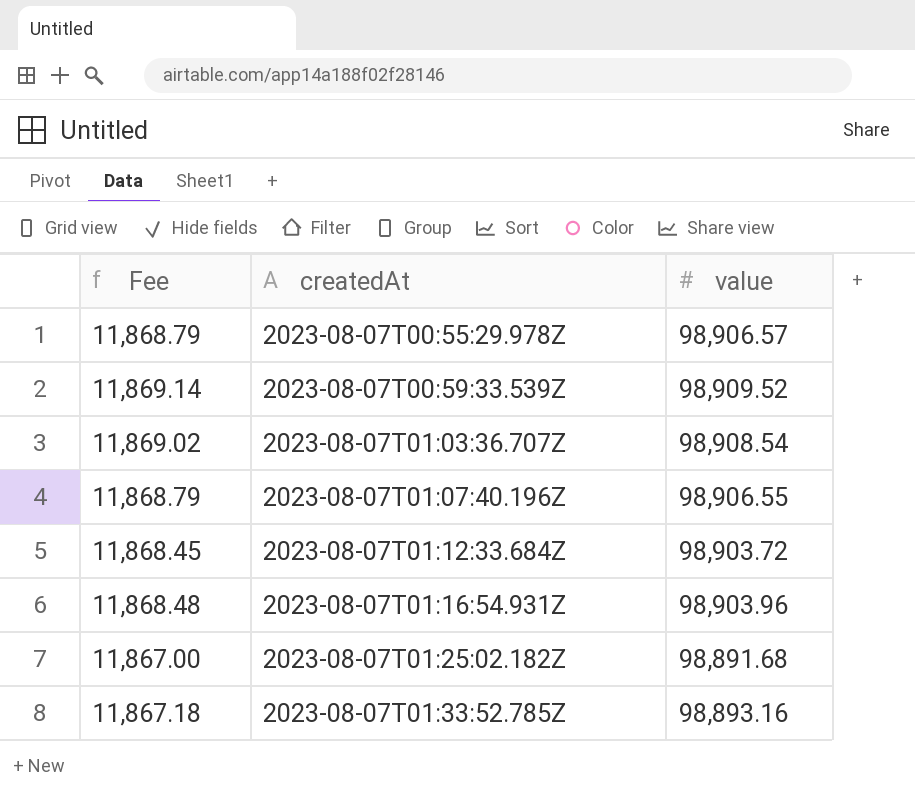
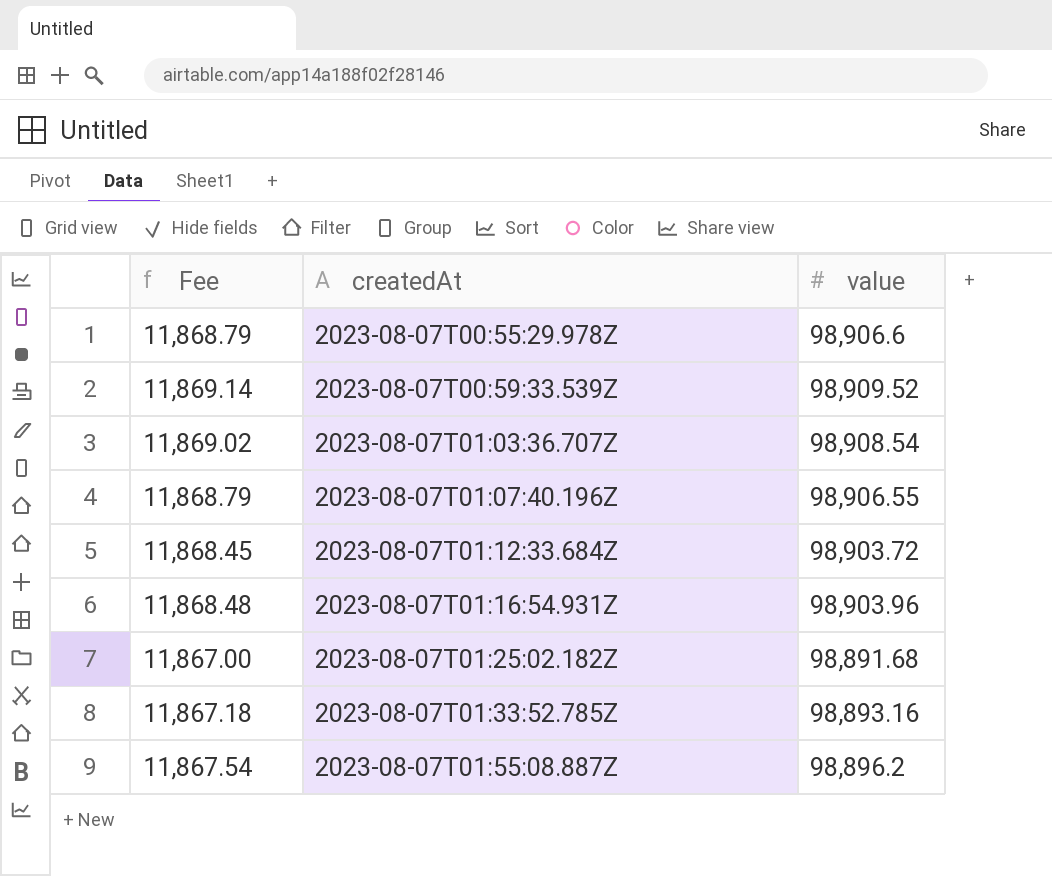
2023-08-07T00:55:29.978Z | value: 98,906.57 -> 98,906.6
row 2023-08-07T01:55:08.887Z: none -> 11,867.54 | 98,896.2

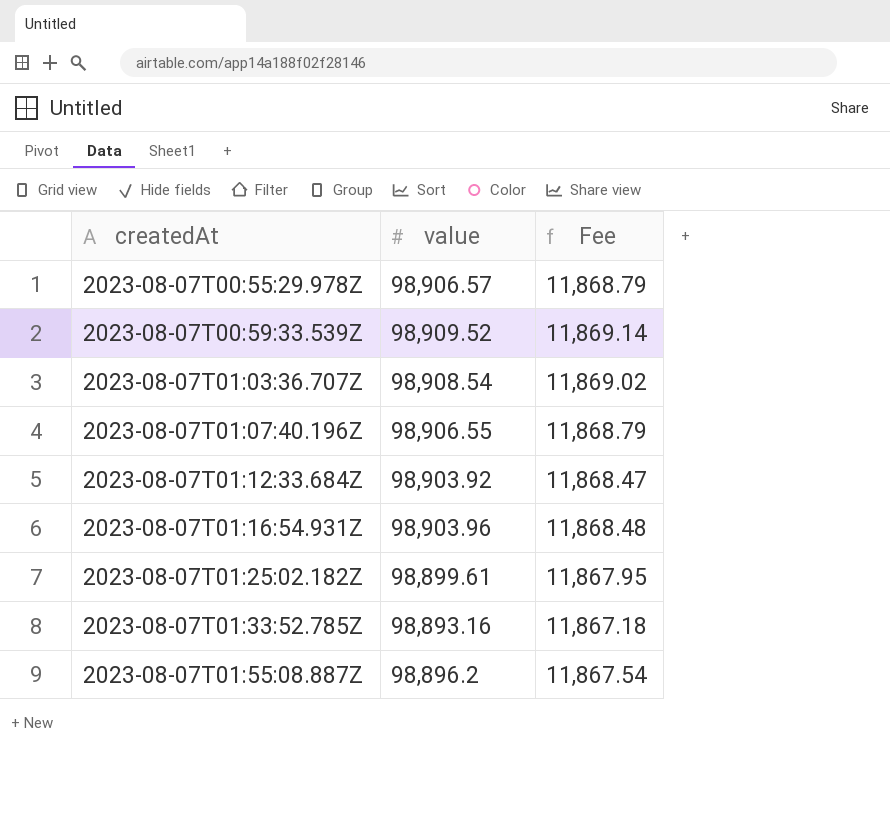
column Fee | position: 1 -> 3
2023-08-07T00:55:29.978Z | value: 98,906.6 -> 98,906.57
2023-08-07T01:12:33.684Z | value: 98,903.72 -> 98,903.92
2023-08-07T01:12:33.684Z | Fee: 11,868.45 -> 11,868.47
2023-08-07T01:25:02.182Z | value: 98,891.68 -> 98,899.61
2023-08-07T01:25:02.182Z | Fee: 11,867.00 -> 11,867.95

